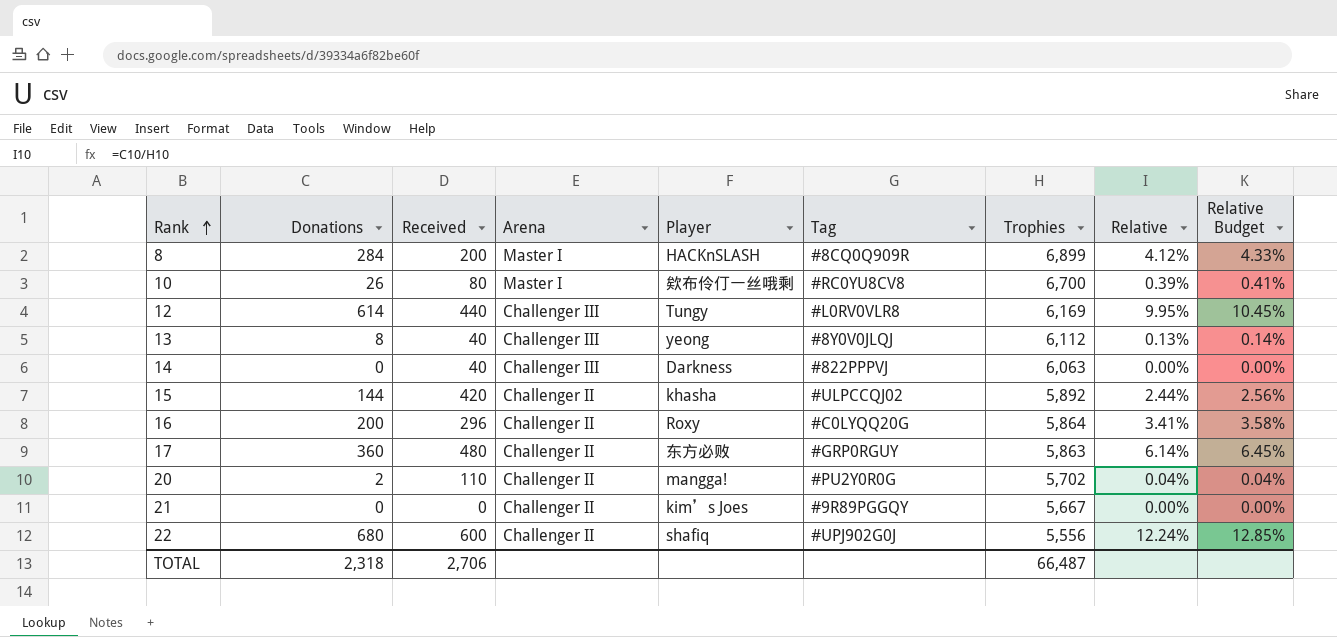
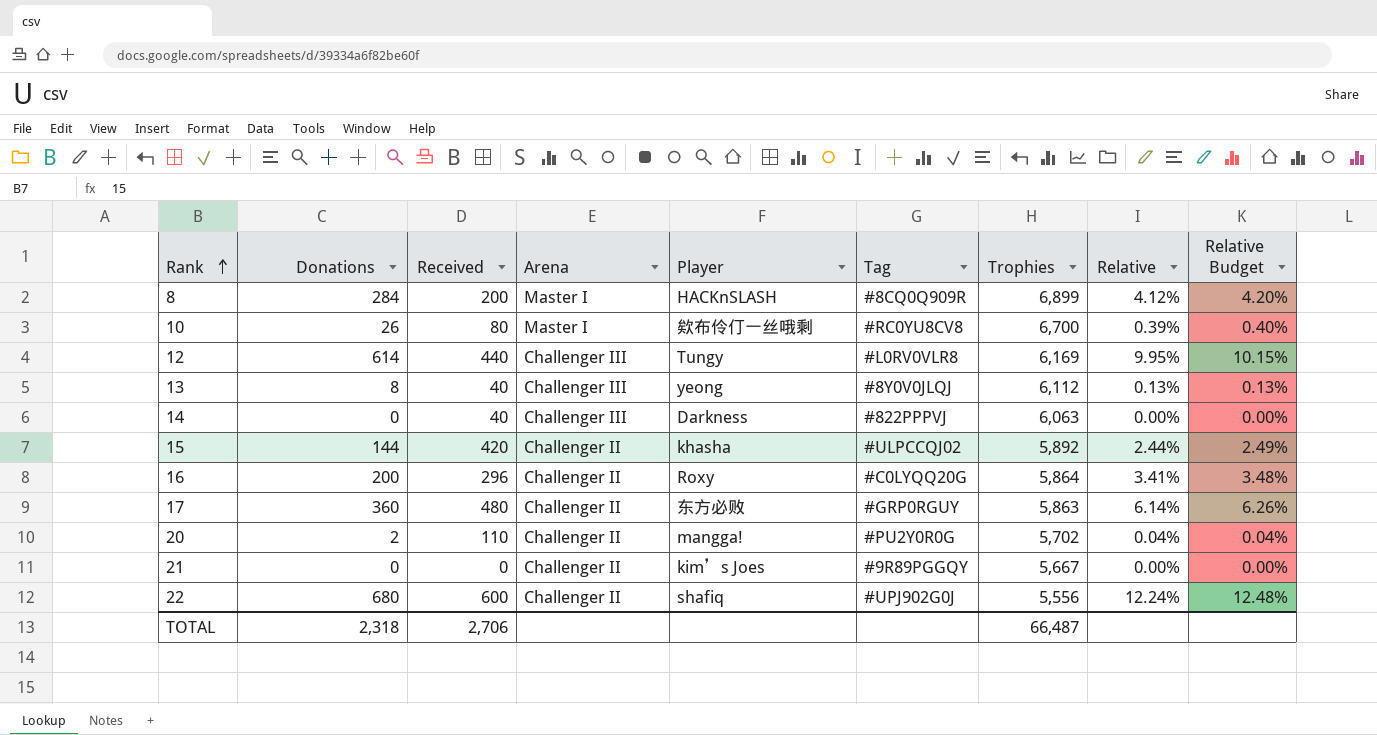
column Relative Budget | formula: [Relative] * 1.05 -> [Relative] * 1.02

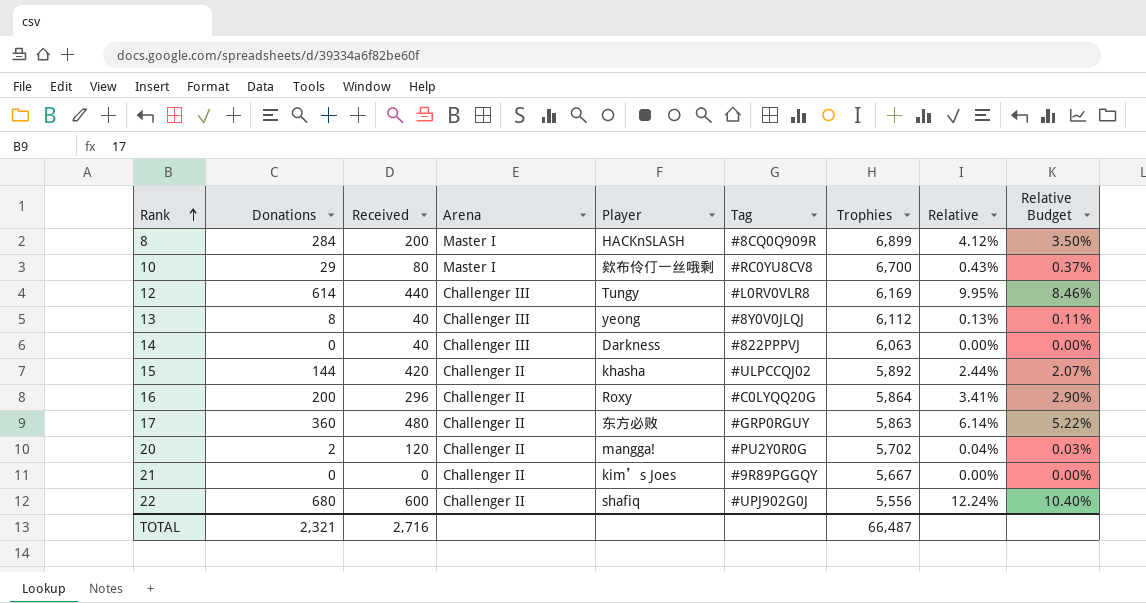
column Relative Budget | formula: [Relative] * 1.02 -> [Relative] * 0.85
10 | Donations: 26 -> 29
10 | Relative: 0.39% -> 0.43%
20 | Received: 110 -> 120
TOTAL | Donations: 2,318 -> 2,321
TOTAL | Received: 2,706 -> 2,716

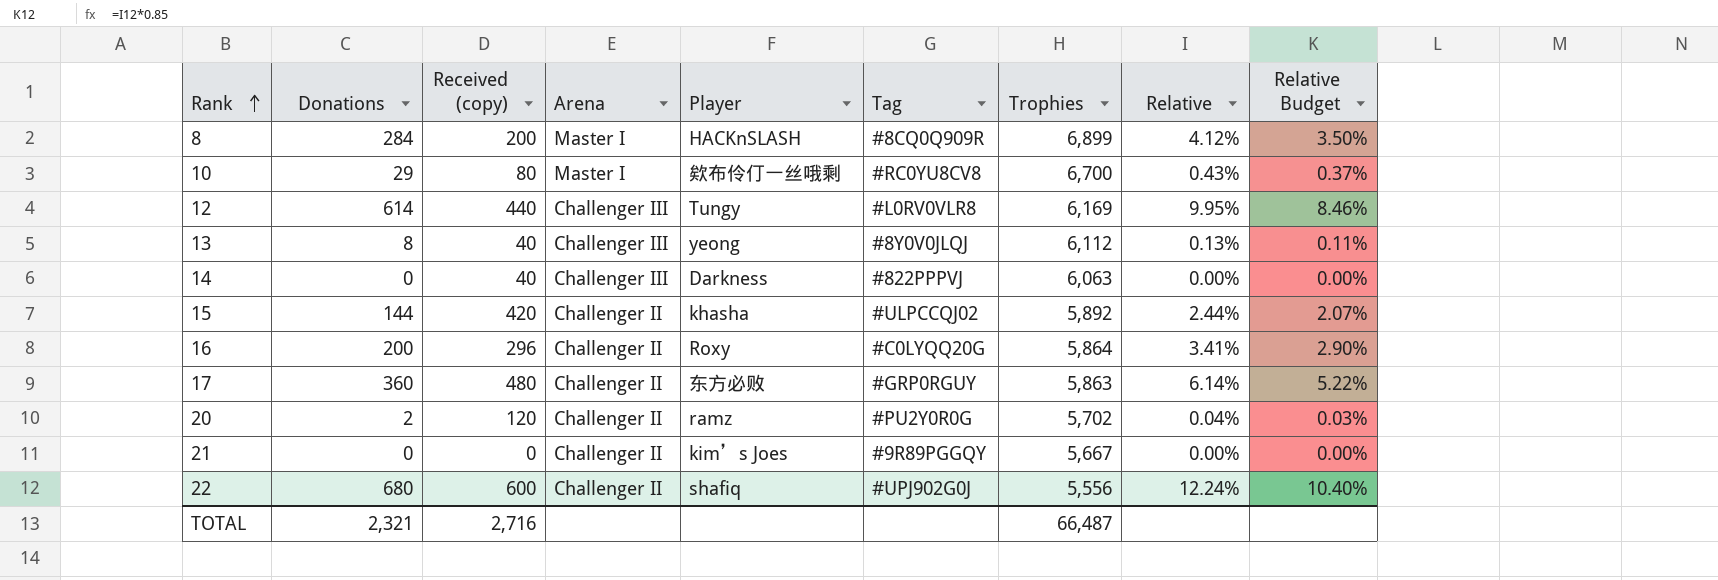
column name: Received -> Received (copy)
20 | Player: mangga! -> ramz

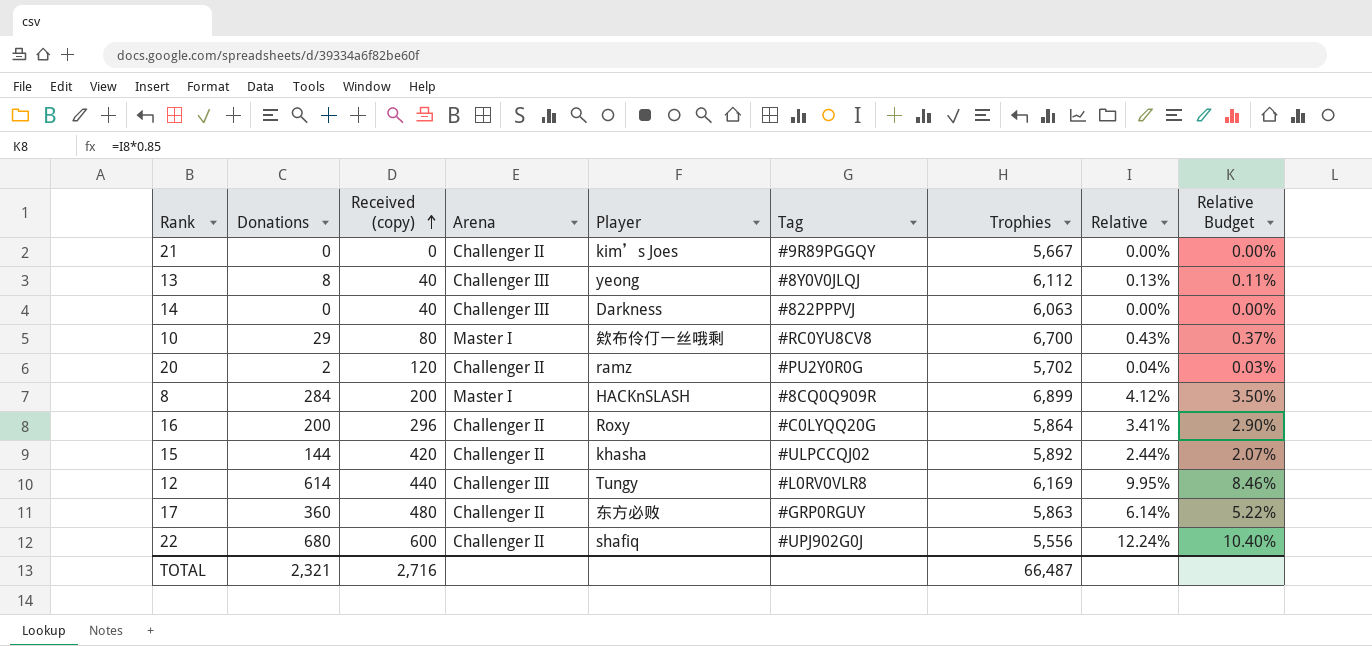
row order: Rank ascending -> Received (copy) ascending

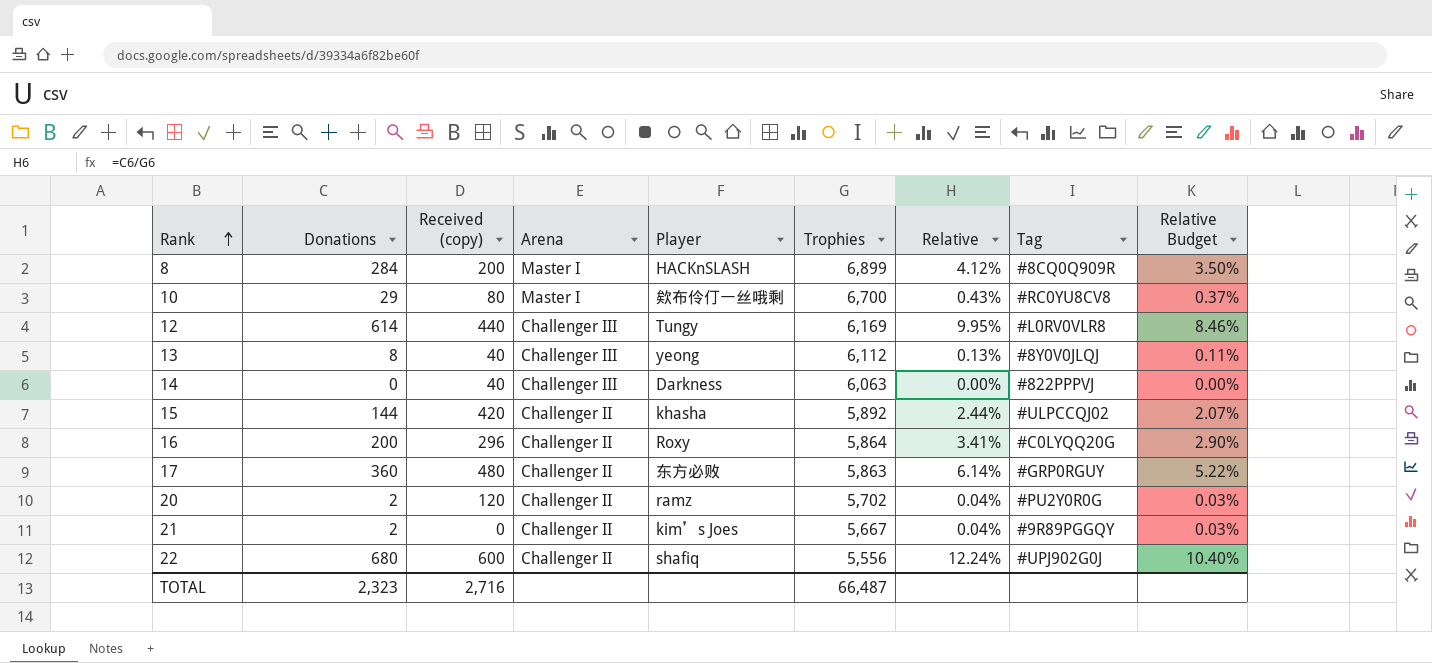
row order: Received (copy) ascending -> Rank ascending
column Tag | position: 6 -> 8
21 | Donations: 0 -> 2
21 | Relative: 0.00% -> 0.04%
21 | Relative Budget: 0.00% -> 0.03%
TOTAL | Donations: 2,321 -> 2,323

